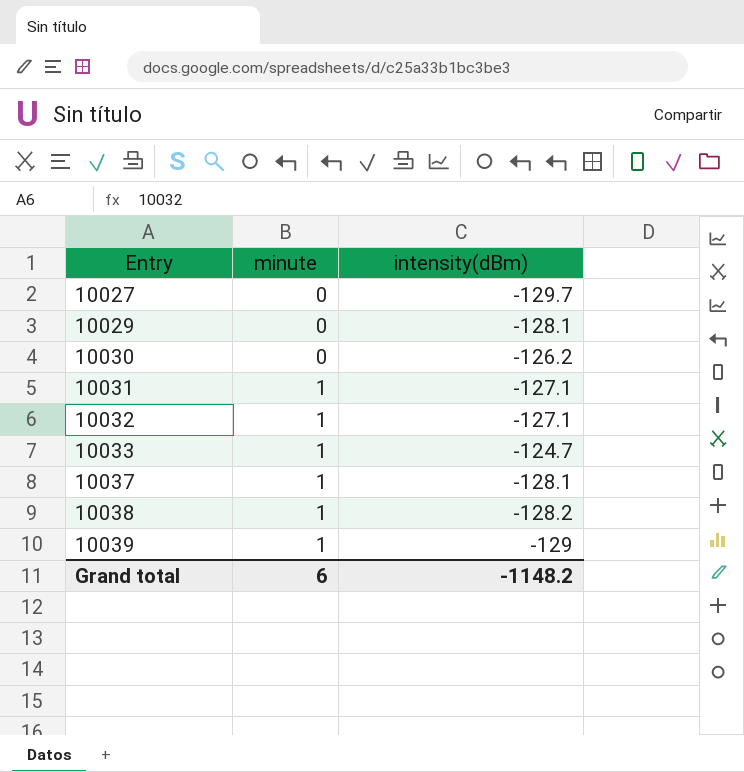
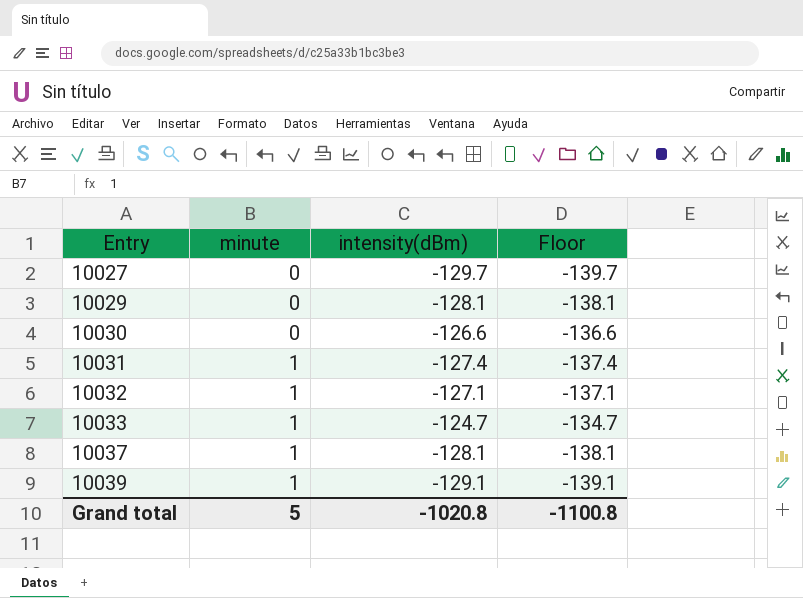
column Floor | formula: none -> [intensity(dBm)] - 10
row 10038: 1 | -128.2 -> none
10030 | intensity(dBm): -126.2 -> -126.6
10031 | intensity(dBm): -127.1 -> -127.4
10039 | intensity(dBm): -129 -> -129.1
Grand total | minute: 6 -> 5
Grand total | intensity(dBm): -1148.2 -> -1020.8

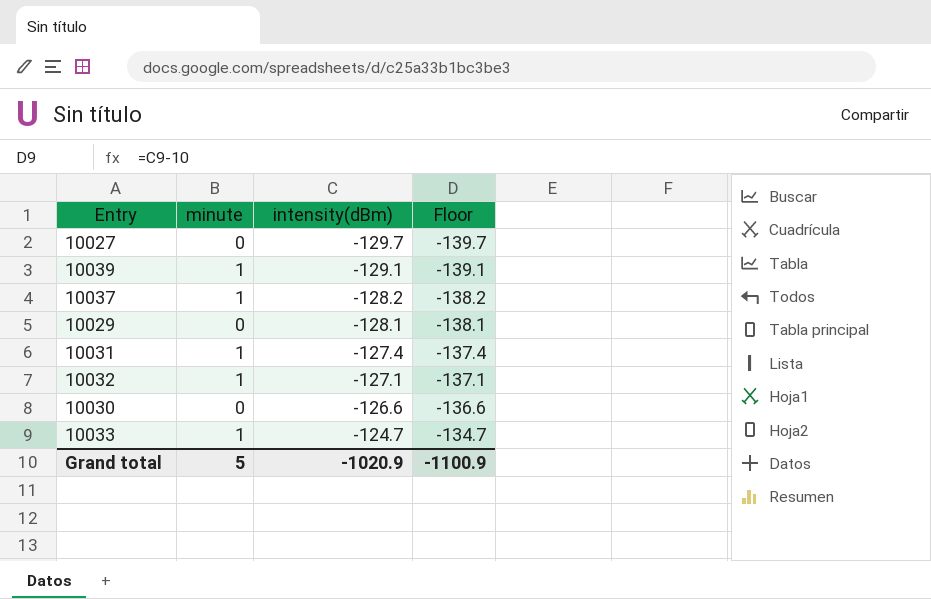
row order: Entry ascending -> intensity(dBm) ascending
10037 | intensity(dBm): -128.1 -> -128.2
10037 | Floor: -138.1 -> -138.2
Grand total | intensity(dBm): -1020.8 -> -1020.9
Grand total | Floor: -1100.8 -> -1100.9

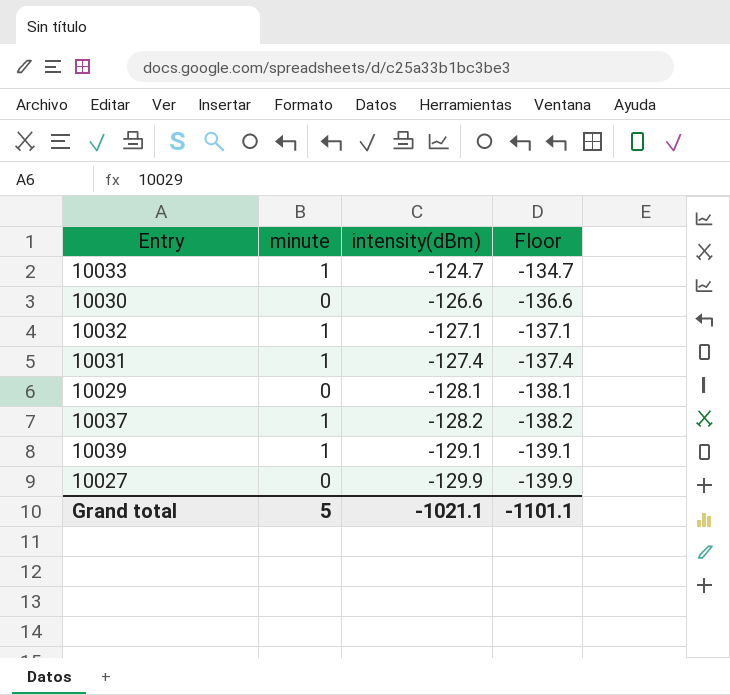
row order: intensity(dBm) ascending -> intensity(dBm) descending
10027 | intensity(dBm): -129.7 -> -129.9
10027 | Floor: -139.7 -> -139.9
Grand total | intensity(dBm): -1020.9 -> -1021.1
Grand total | Floor: -1100.9 -> -1101.1

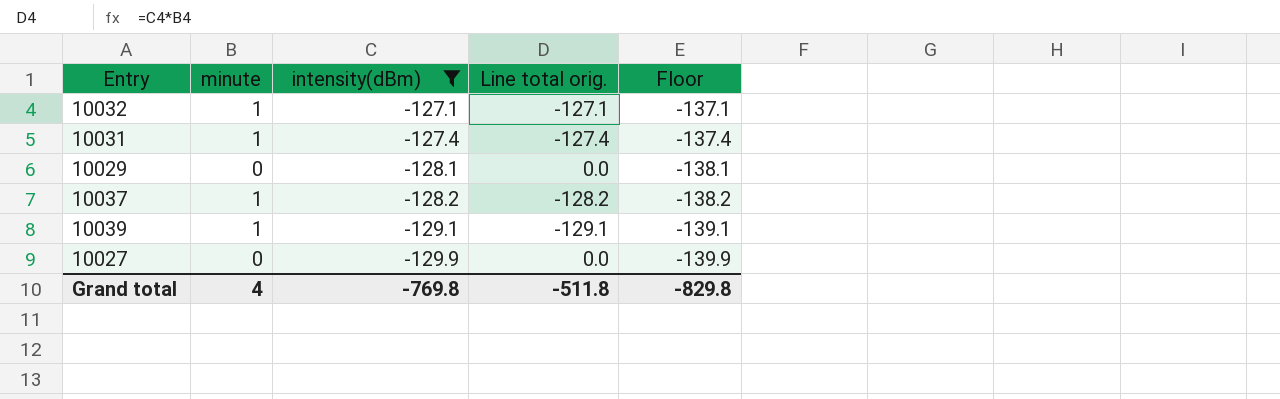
filter: none -> intensity(dBm) <= -127.1
column Line total orig. | formula: none -> [minute] * [intensity(dBm)]
Grand total | minute: 5 -> 4
Grand total | intensity(dBm): -1021.1 -> -769.8
Grand total | Floor: -1101.1 -> -829.8

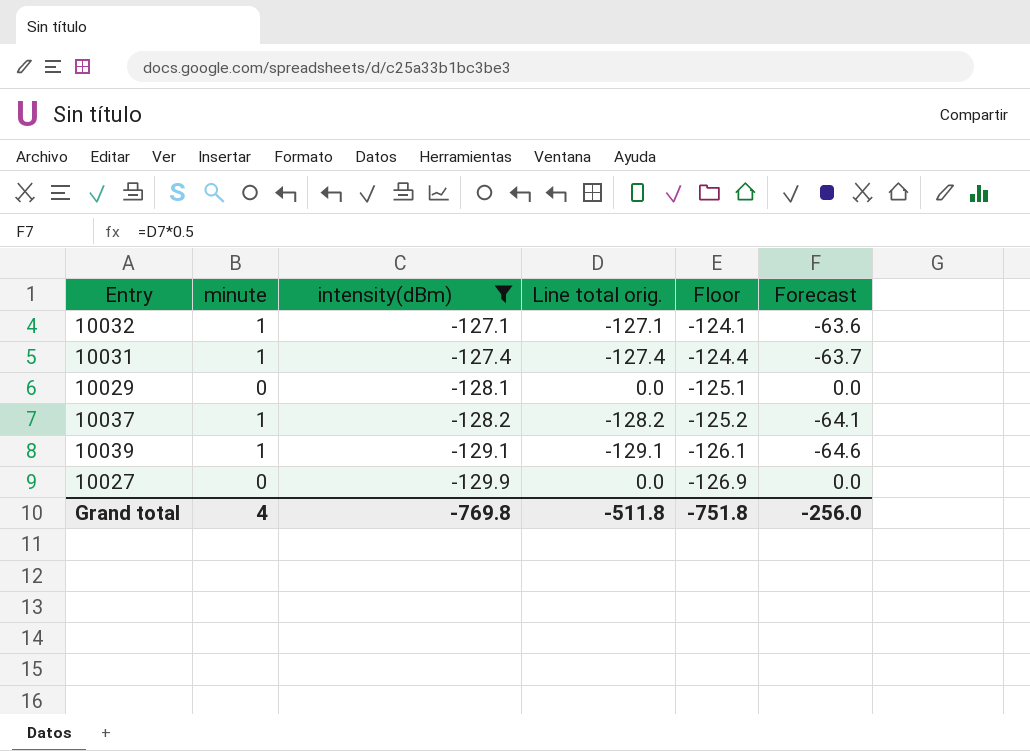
column Floor | formula: [intensity(dBm)] - 10 -> [intensity(dBm)] + 3
column Forecast | formula: none -> [Line total orig.] * 0.5
Grand total | Floor: -829.8 -> -751.8

